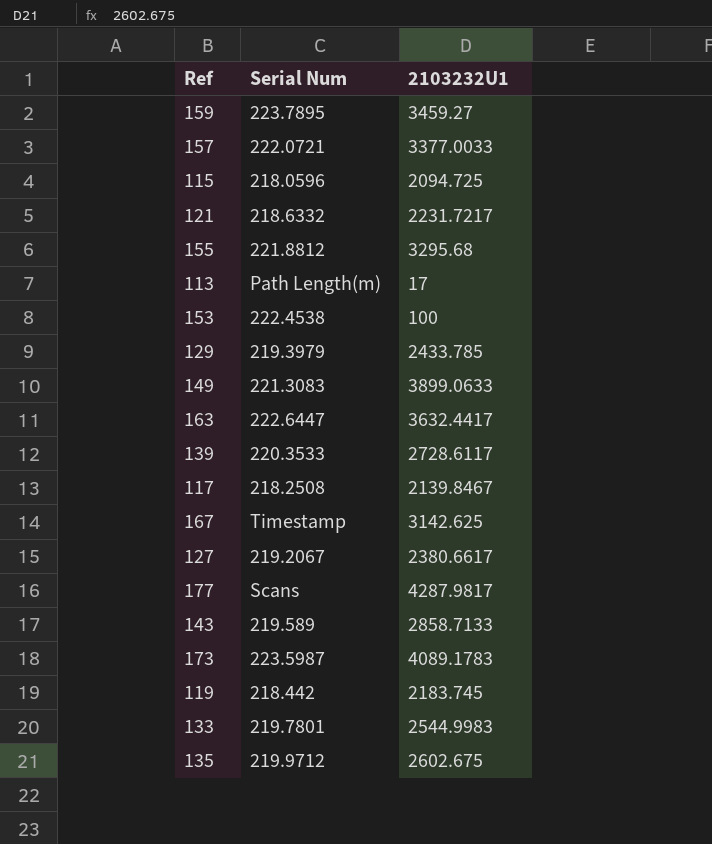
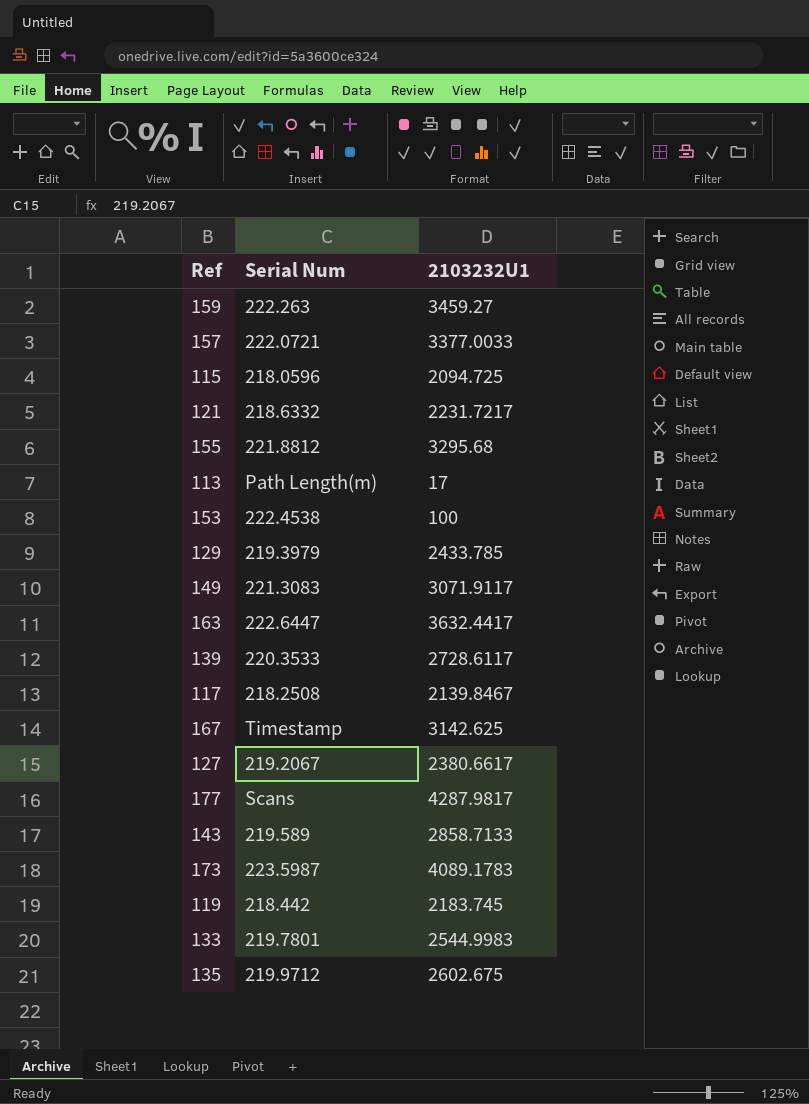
159 | Serial Num: 223.7895 -> 222.263
149 | 2103232U1: 3899.0633 -> 3071.9117

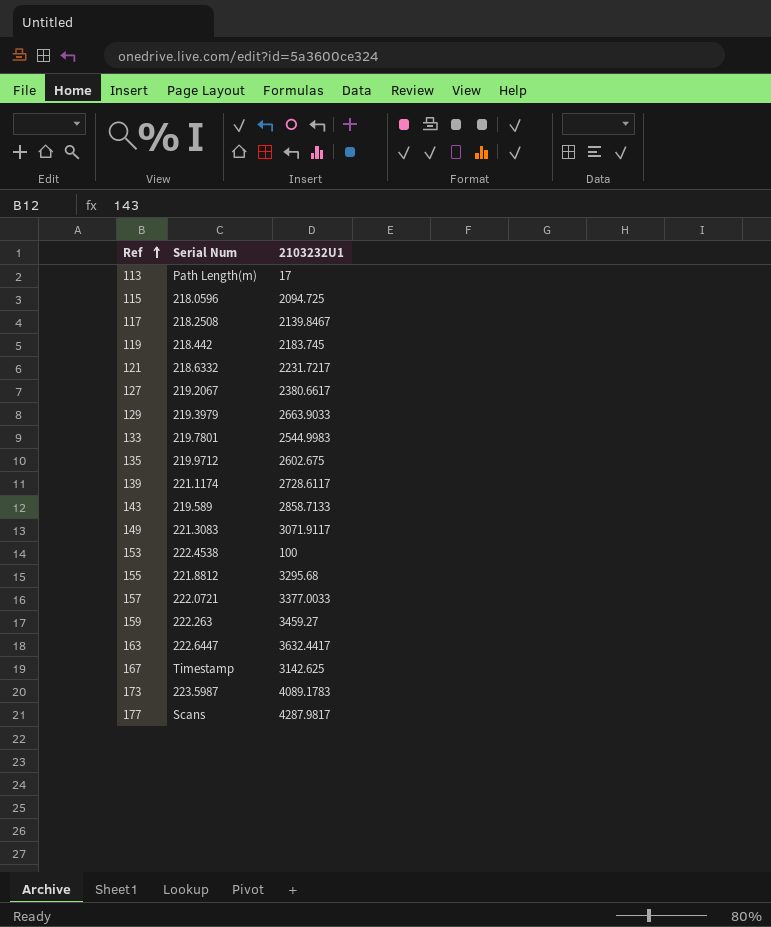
row order: none -> Ref ascending
129 | 2103232U1: 2433.785 -> 2663.9033
139 | Serial Num: 220.3533 -> 221.1174

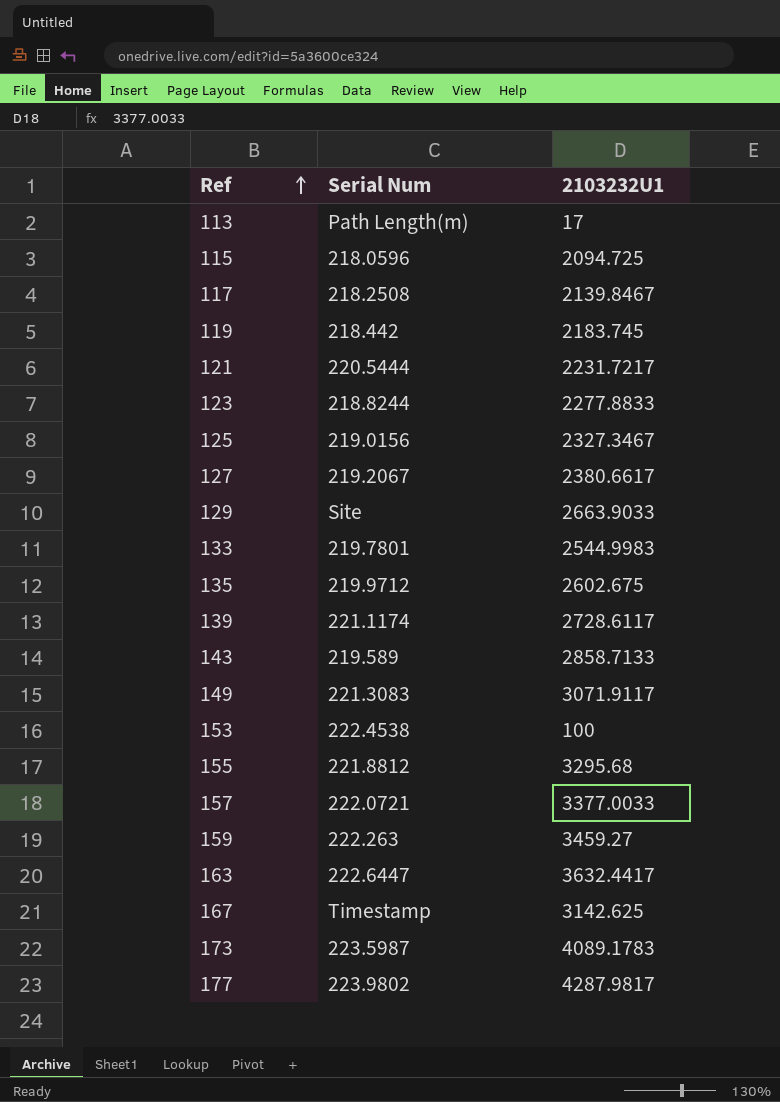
121 | Serial Num: 218.6332 -> 220.5444
row 123: none -> 218.8244 | 2277.8833
row 125: none -> 219.0156 | 2327.3467
129 | Serial Num: 219.3979 -> Site
177 | Serial Num: Scans -> 223.9802

